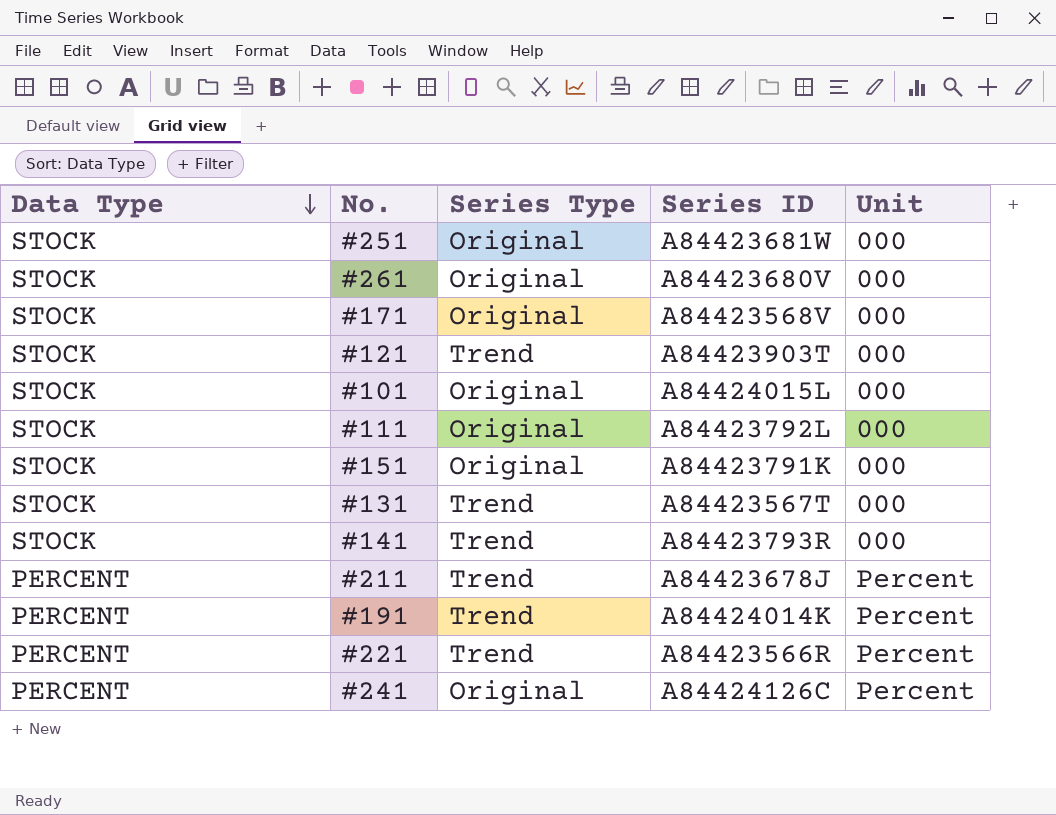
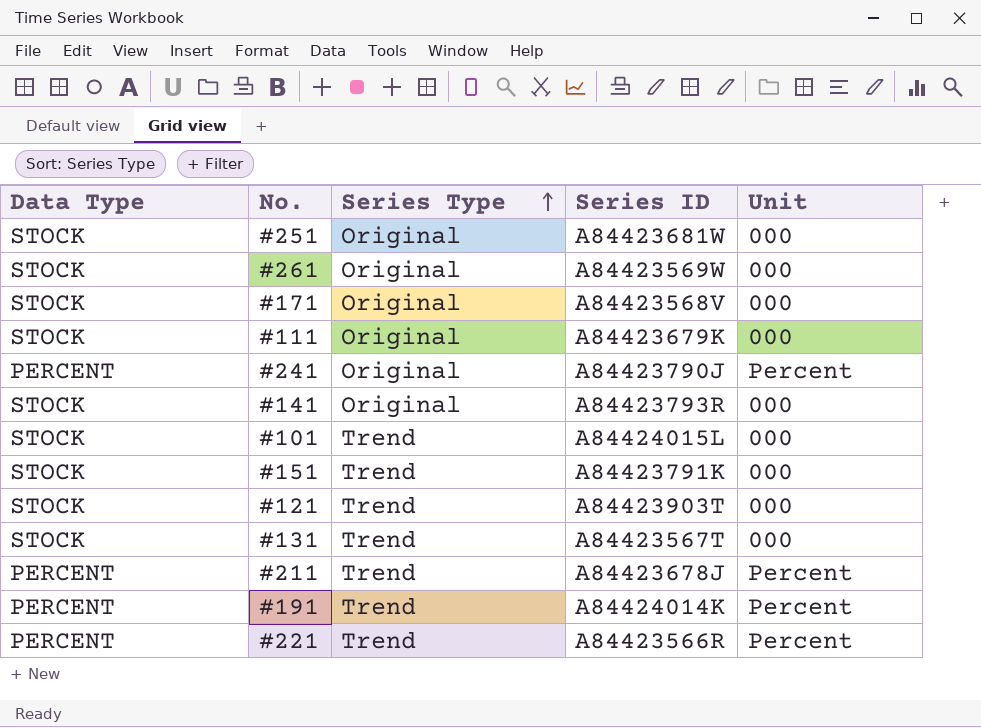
row order: Data Type descending -> Series Type ascending
#261 | Series ID: A84423680V -> A84423569W
#111 | Series ID: A84423792L -> A84423679K
#241 | Series ID: A84424126C -> A84423790J
#141 | Series Type: Trend -> Original
#101 | Series Type: Original -> Trend
#151 | Series Type: Original -> Trend

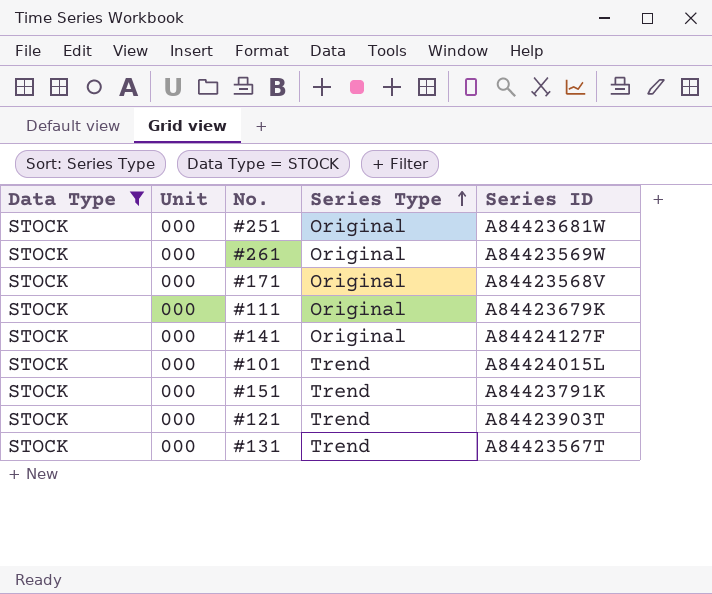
filter: none -> Data Type = STOCK
column Unit | position: 5 -> 2
#141 | Series ID: A84423793R -> A84424127F

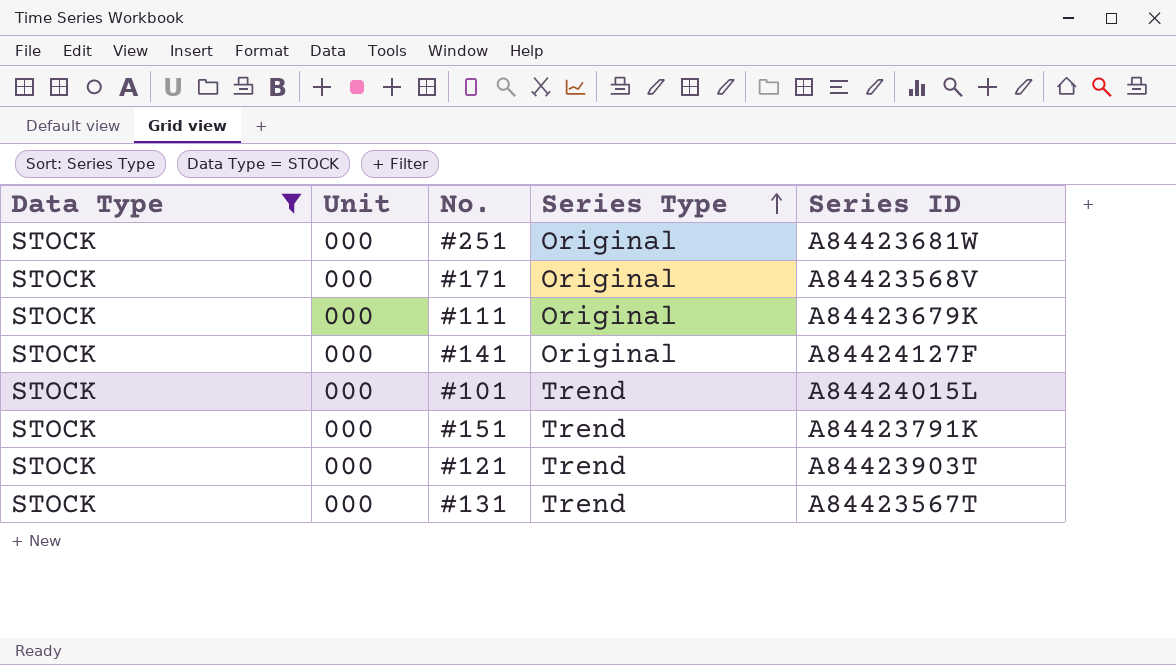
row #261: STOCK | 000 | Original | A84423569W -> none

